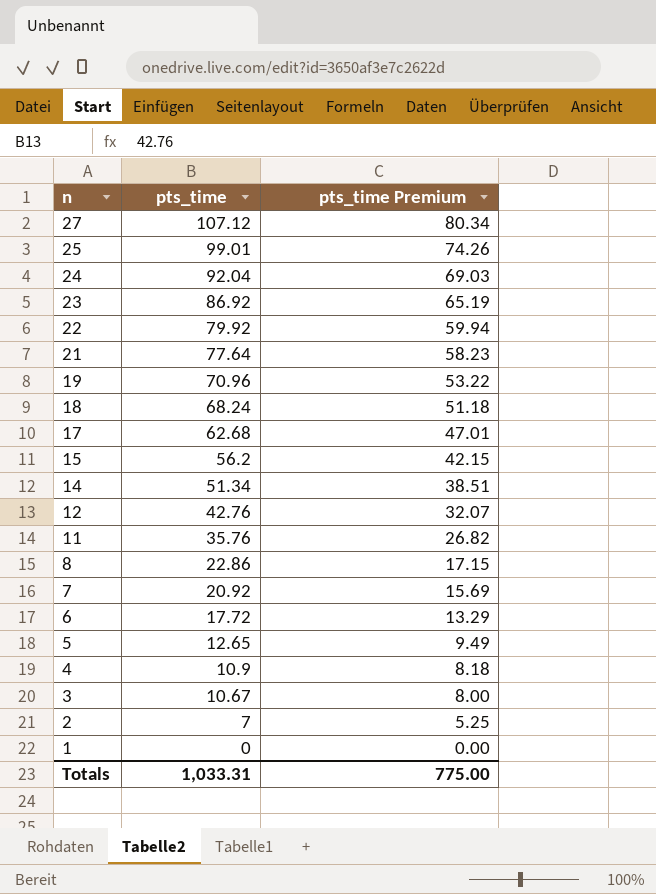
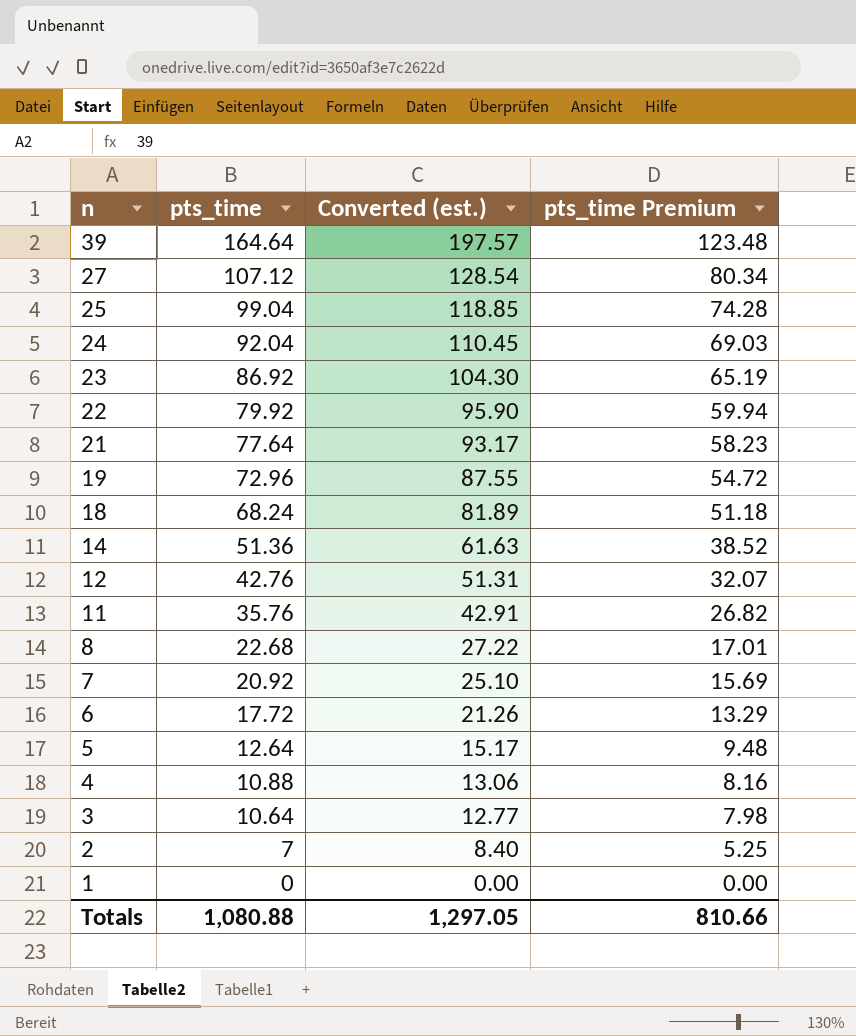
column Converted (est.) | formula: none -> [pts_time] * 1.2
row 17: 62.68 | 47.01 -> none
row 15: 56.2 | 42.15 -> none
row 39: none -> 164.64 | 197.57 | 123.48
25 | pts_time: 99.01 -> 99.04
25 | pts_time Premium: 74.26 -> 74.28
19 | pts_time: 70.96 -> 72.96
19 | pts_time Premium: 53.22 -> 54.72
14 | pts_time: 51.34 -> 51.36
14 | pts_time Premium: 38.51 -> 38.52
8 | pts_time: 22.86 -> 22.68
8 | pts_time Premium: 17.15 -> 17.01
5 | pts_time: 12.65 -> 12.64
5 | pts_time Premium: 9.49 -> 9.48
4 | pts_time: 10.9 -> 10.88
4 | pts_time Premium: 8.18 -> 8.16
3 | pts_time: 10.67 -> 10.64
3 | pts_time Premium: 8.00 -> 7.98
Totals | pts_time: 1,033.31 -> 1,080.88
Totals | pts_time Premium: 775.00 -> 810.66

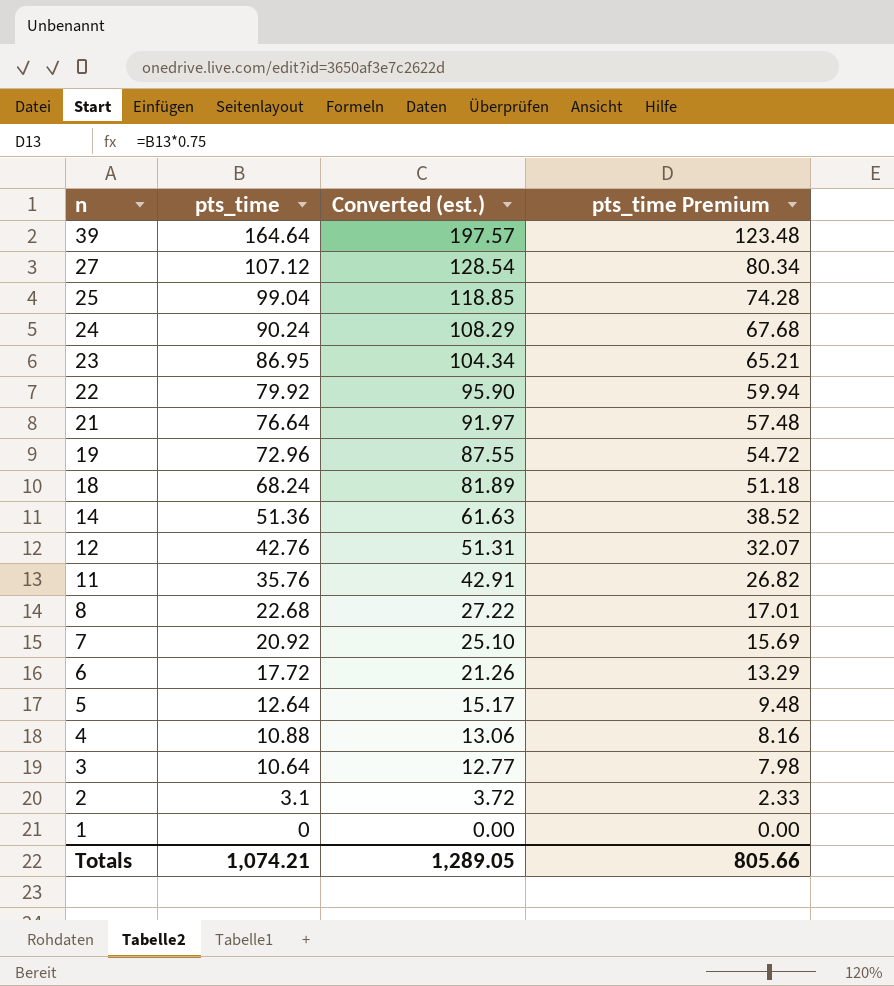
24 | pts_time: 92.04 -> 90.24
24 | Converted (est.): 110.45 -> 108.29
24 | pts_time Premium: 69.03 -> 67.68
23 | pts_time: 86.92 -> 86.95
23 | Converted (est.): 104.30 -> 104.34
23 | pts_time Premium: 65.19 -> 65.21
21 | pts_time: 77.64 -> 76.64
21 | Converted (est.): 93.17 -> 91.97
21 | pts_time Premium: 58.23 -> 57.48
2 | pts_time: 7 -> 3.1
2 | Converted (est.): 8.40 -> 3.72
2 | pts_time Premium: 5.25 -> 2.33
Totals | pts_time: 1,080.88 -> 1,074.21
Totals | Converted (est.): 1,297.05 -> 1,289.05
Totals | pts_time Premium: 810.66 -> 805.66

